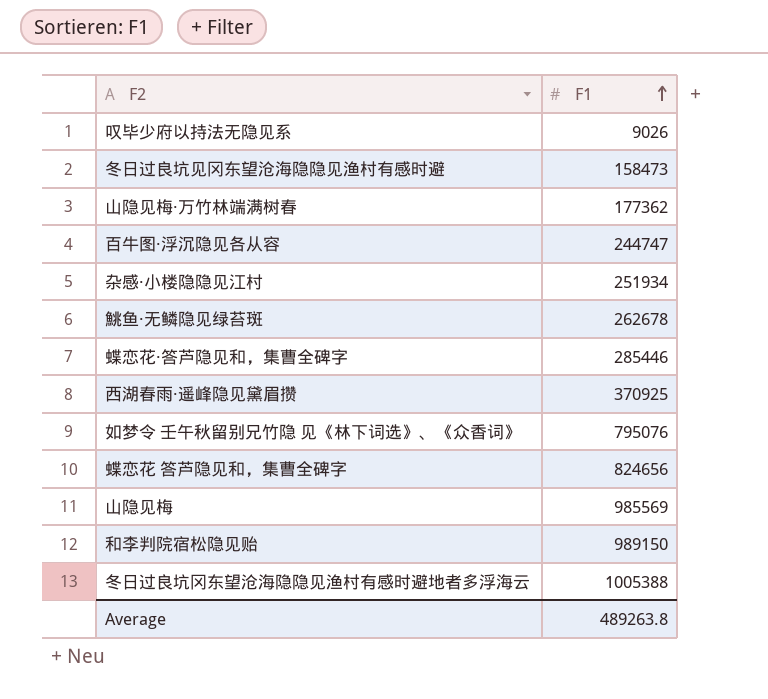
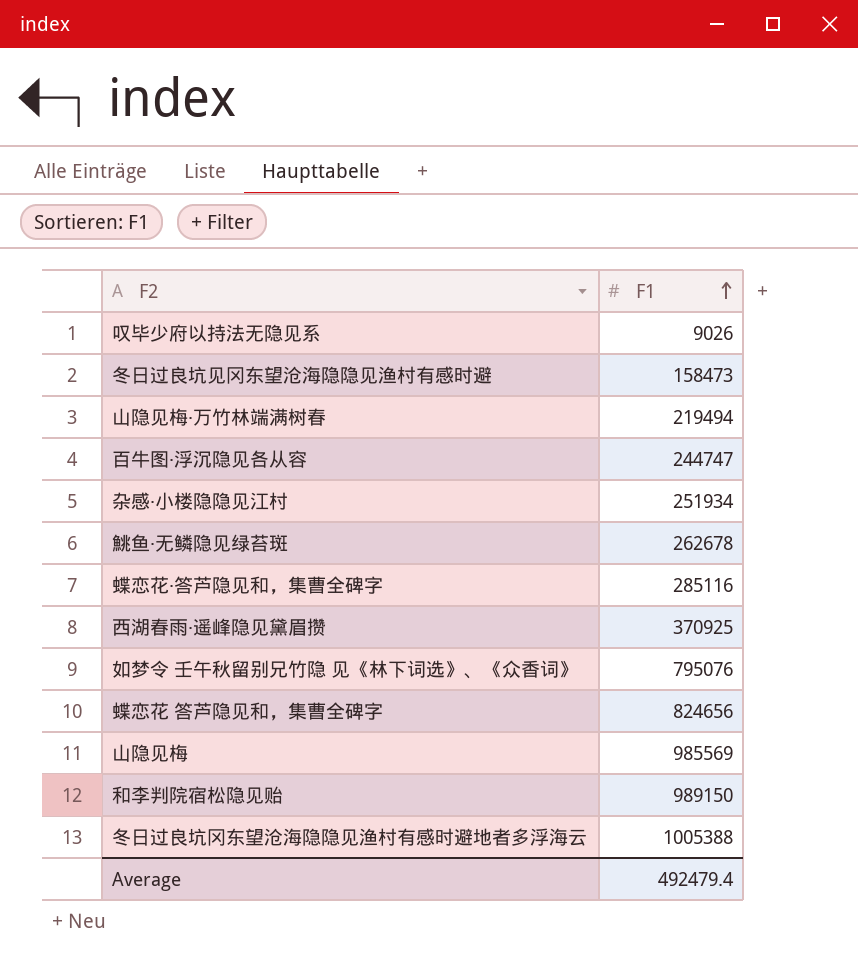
山隐见梅·万竹林端满树春 | F1: 177362 -> 219494
蝶恋花·答芦隐见和，集曹全碑字 | F1: 285446 -> 285116
Average | F1: 489263.8 -> 492479.4

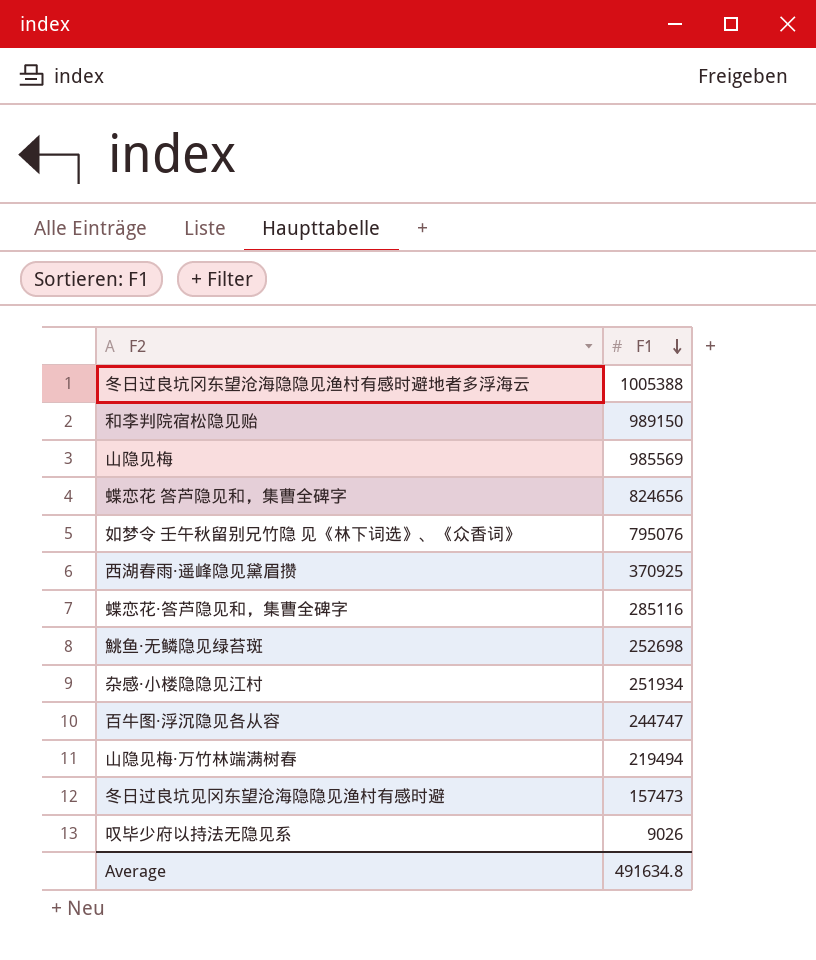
row order: F1 ascending -> F1 descending
鮡鱼·无鳞隐见绿苔斑 | F1: 262678 -> 252698
冬日过良坑见冈东望沧海隐隐见渔村有感时避 | F1: 158473 -> 157473
Average | F1: 492479.4 -> 491634.8

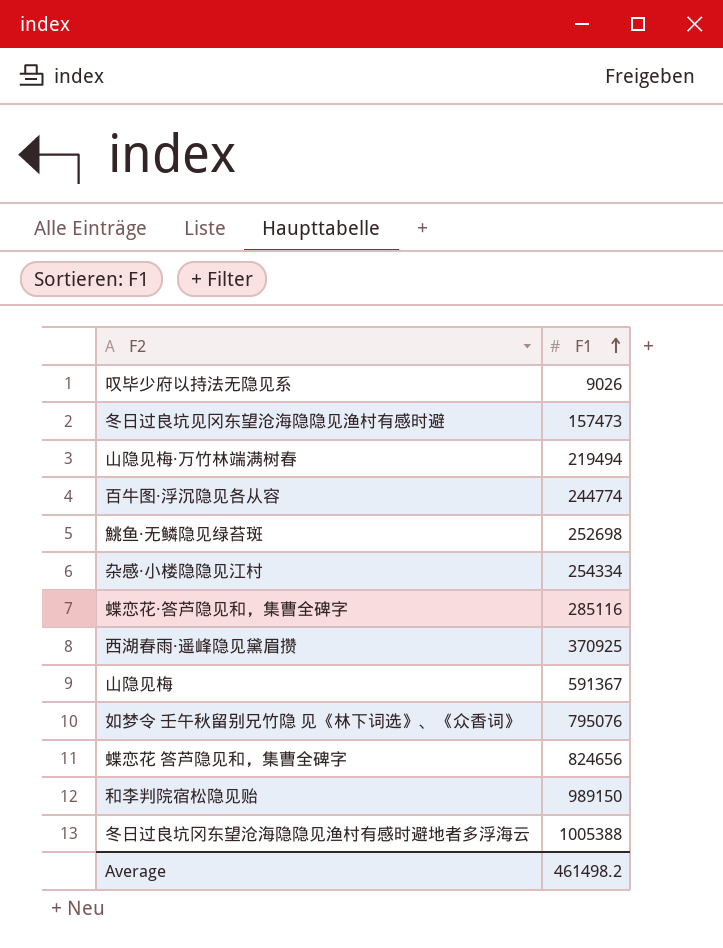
row order: F1 descending -> F1 ascending
百牛图·浮沉隐见各从容 | F1: 244747 -> 244774
杂感·小楼隐隐见江村 | F1: 251934 -> 254334
山隐见梅 | F1: 985569 -> 591367
Average | F1: 491634.8 -> 461498.2

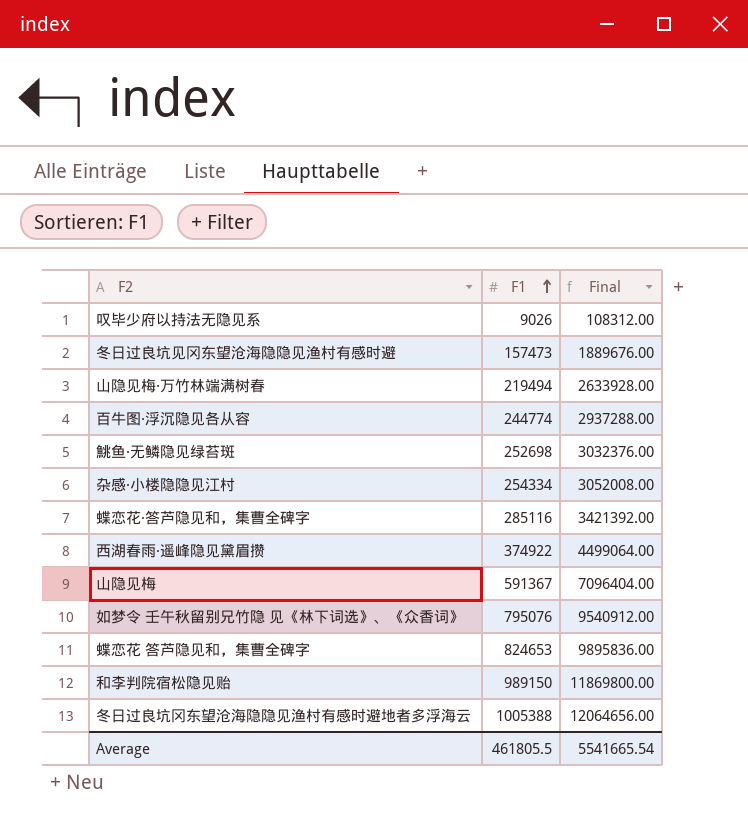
column Final | formula: none -> [F1] * 12
西湖春雨·遥峰隐见黛眉攒 | F1: 370925 -> 374922
蝶恋花 答芦隐见和，集曹全碑字 | F1: 824656 -> 824653
Average | F1: 461498.2 -> 461805.5

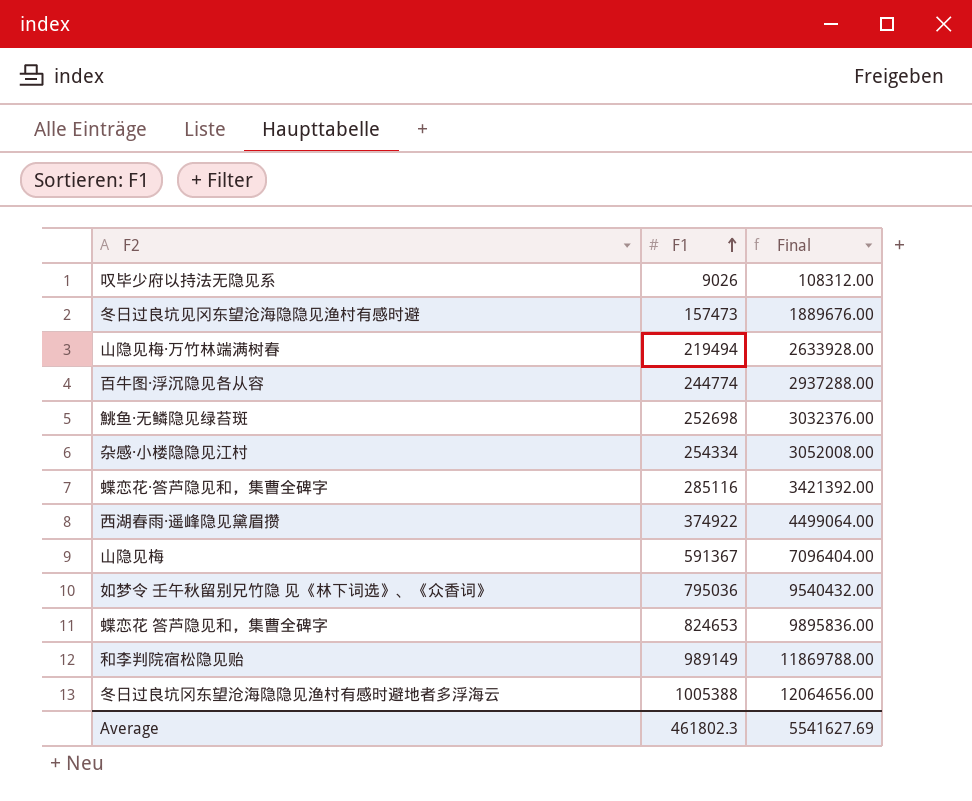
如梦令 壬午秋留别兄竹隐 见《林下词选》、《众香词》 | F1: 795076 -> 795036
如梦令 壬午秋留别兄竹隐 见《林下词选》、《众香词》 | Final: 9540912.00 -> 9540432.00
和李判院宿松隐见贻 | F1: 989150 -> 989149
和李判院宿松隐见贻 | Final: 11869800.00 -> 11869788.00
Average | F1: 461805.5 -> 461802.3
Average | Final: 5541665.54 -> 5541627.69

